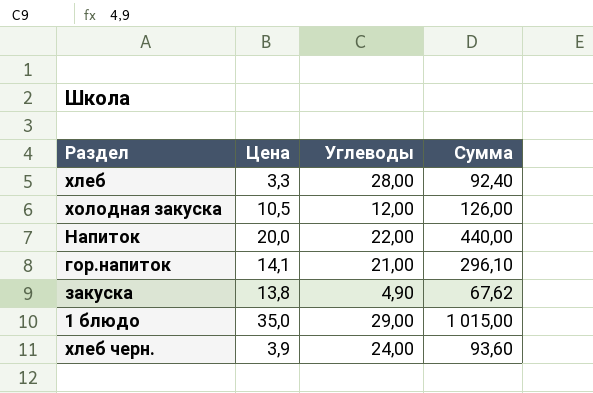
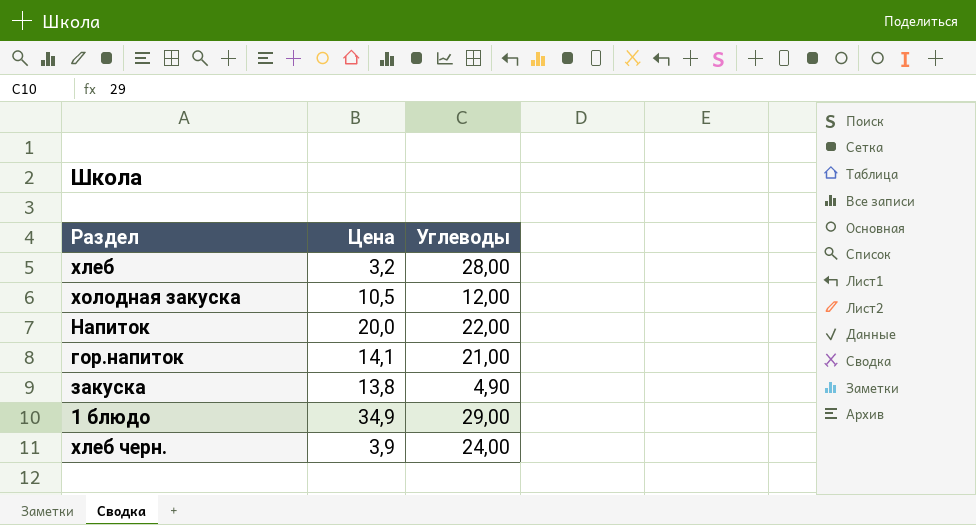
column Сумма | formula: [Цена] * [Углеводы] -> none
хлеб | Цена: 3,3 -> 3,2
1 блюдо | Цена: 35,0 -> 34,9

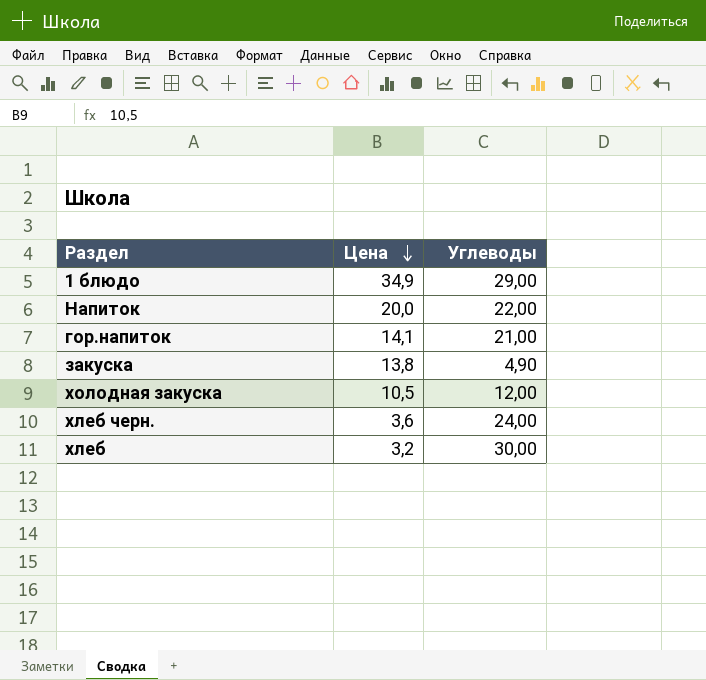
row order: none -> Цена descending
хлеб черн. | Цена: 3,9 -> 3,6
хлеб | Углеводы: 28,00 -> 30,00

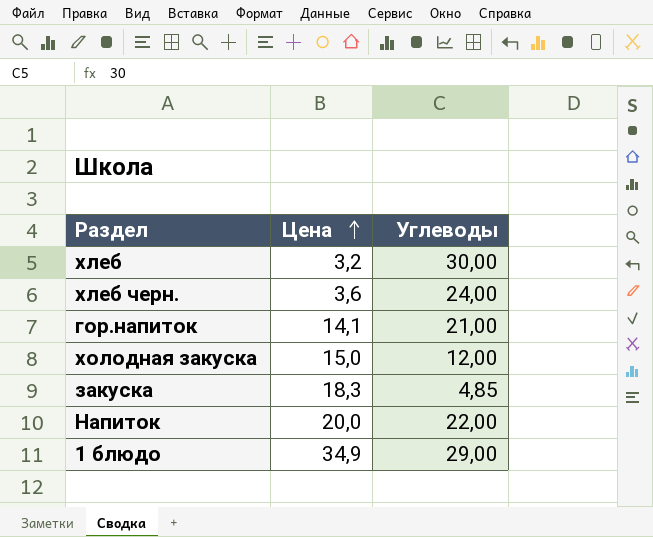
row order: Цена descending -> Цена ascending
холодная закуска | Цена: 10,5 -> 15,0
закуска | Цена: 13,8 -> 18,3
закуска | Углеводы: 4,90 -> 4,85

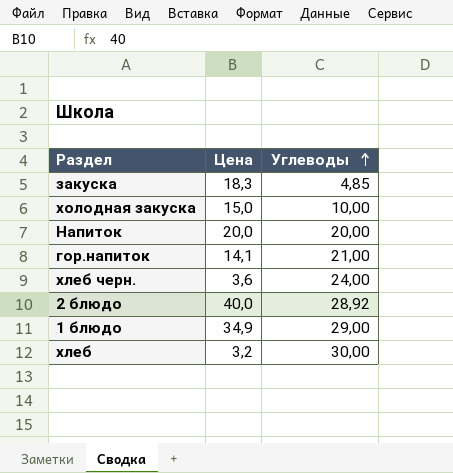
row order: Цена ascending -> Углеводы ascending
холодная закуска | Углеводы: 12,00 -> 10,00
Напиток | Углеводы: 22,00 -> 20,00
row 2 блюдо: none -> 40,0 | 28,92

